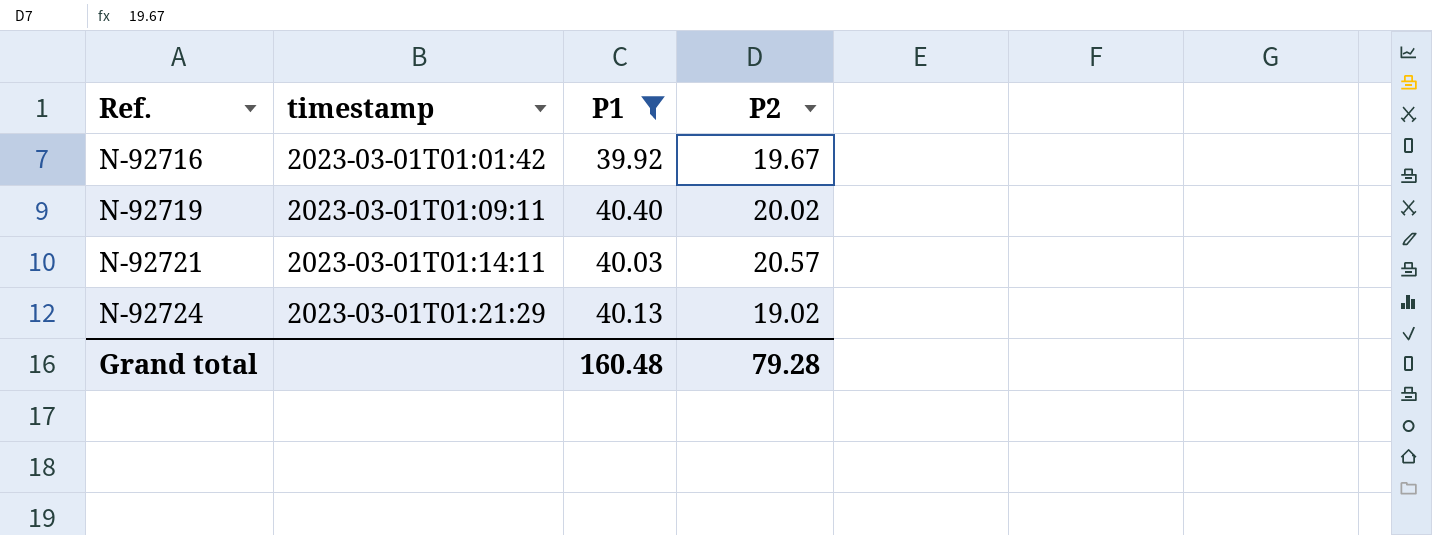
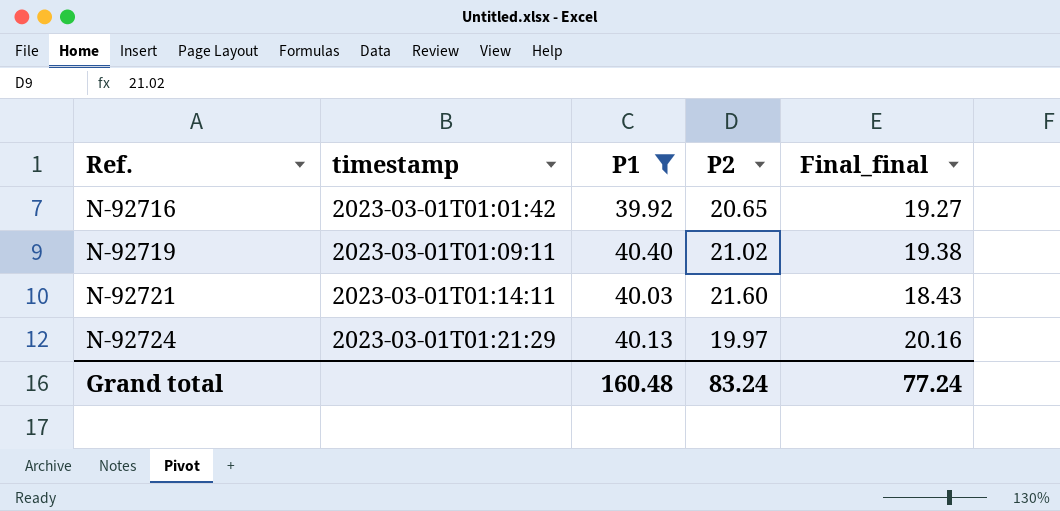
column Final_final | formula: none -> [P1] - [P2]
N-92716 | P2: 19.67 -> 20.65
N-92719 | P2: 20.02 -> 21.02
N-92721 | P2: 20.57 -> 21.60
N-92724 | P2: 19.02 -> 19.97
Grand total | P2: 79.28 -> 83.24

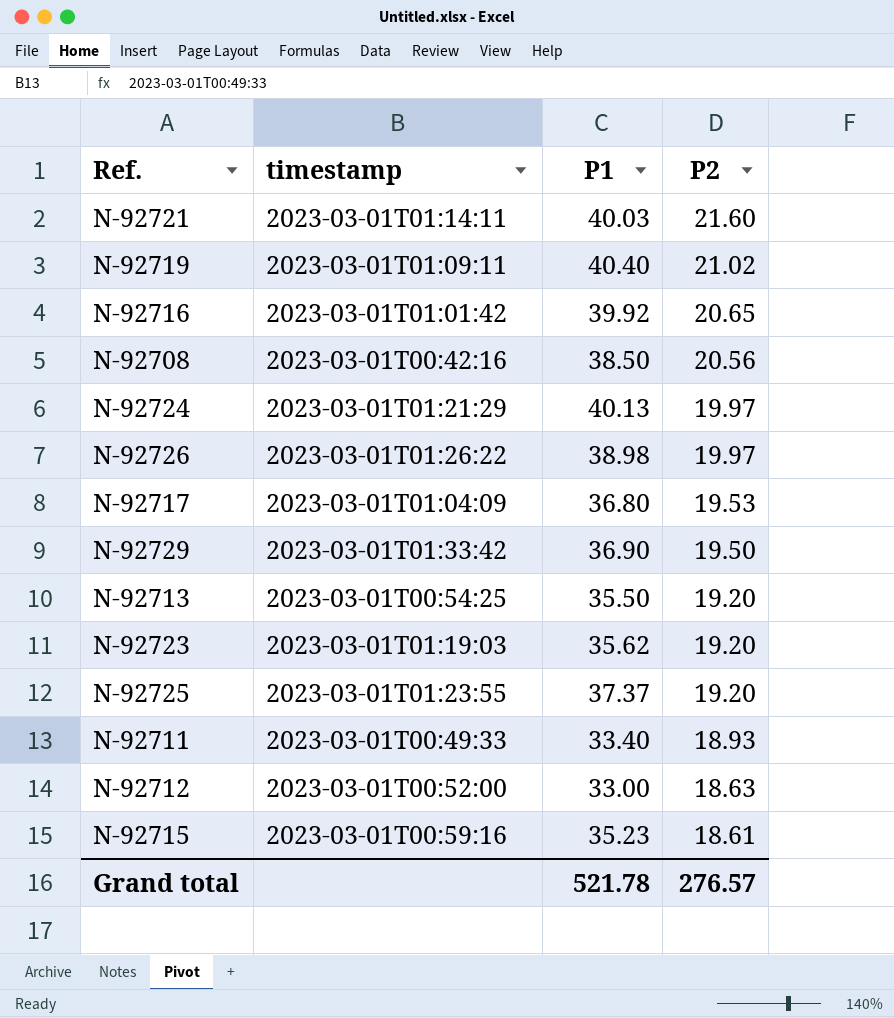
filter: P1 >= 39.92 -> none
row order: Ref. ascending -> P2 descending
column Final_final | formula: [P1] - [P2] -> none
Grand total | P1: 160.48 -> 521.78
Grand total | P2: 83.24 -> 276.57

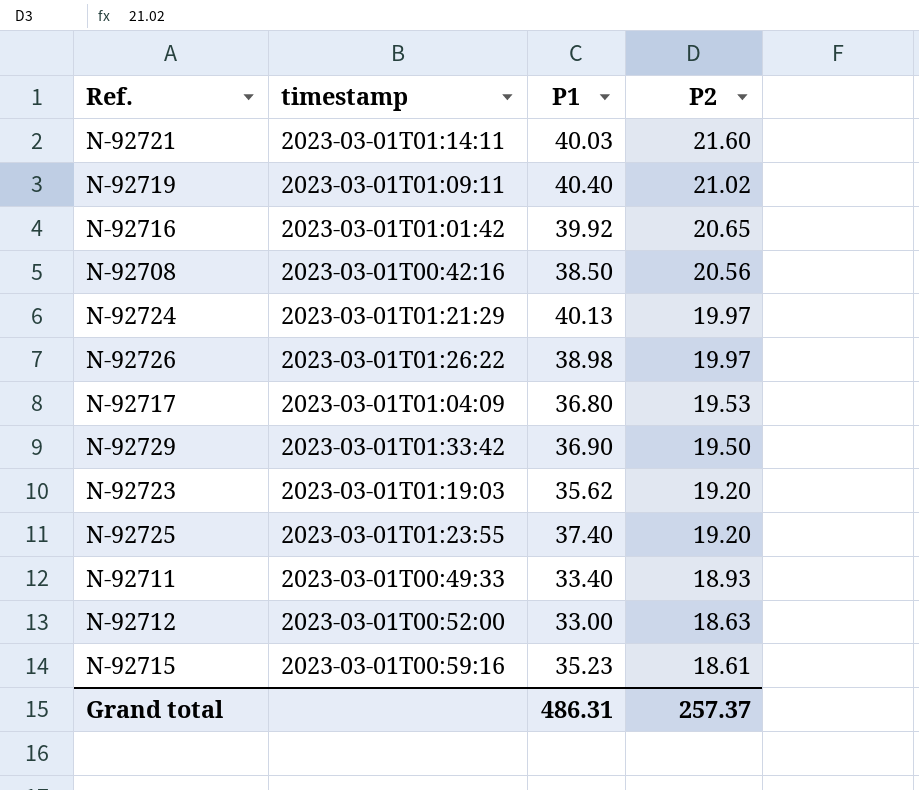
row N-92713: 2023-03-01T00:54:25 | 35.50 | 19.20 -> none
N-92725 | P1: 37.37 -> 37.40
Grand total | P1: 521.78 -> 486.31
Grand total | P2: 276.57 -> 257.37

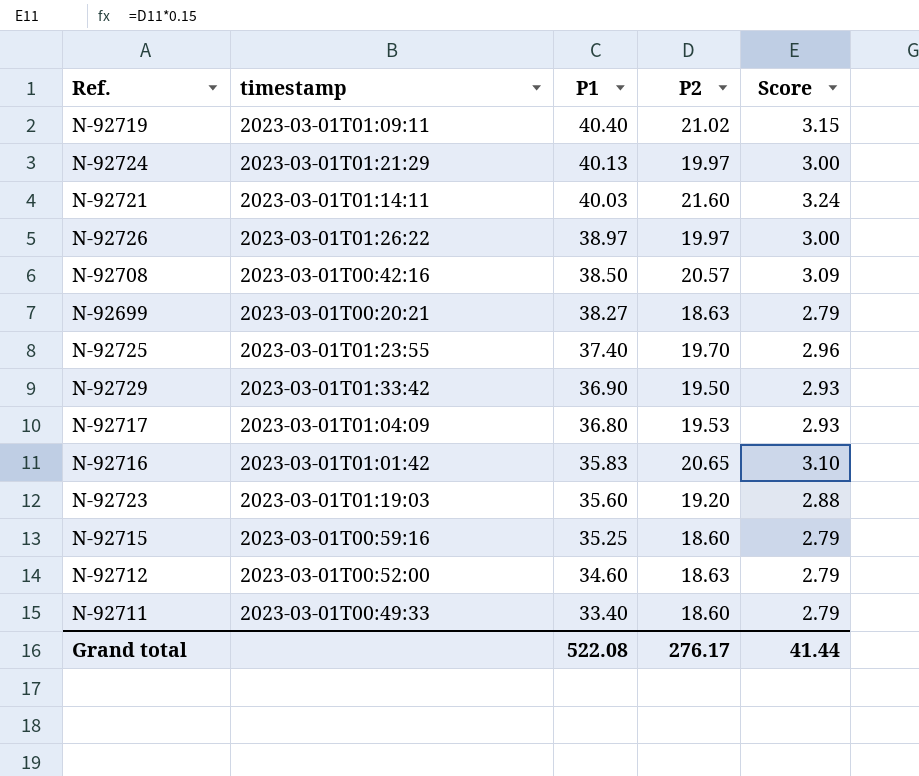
row order: P2 descending -> P1 descending
column Score | formula: none -> [P2] * 0.15
N-92726 | P1: 38.98 -> 38.97
N-92708 | P2: 20.56 -> 20.57
row N-92699: none -> 2023-03-01T00:20:21 | 38.27 | 18.63 | 2.79
N-92725 | P2: 19.20 -> 19.70
N-92716 | P1: 39.92 -> 35.83
N-92723 | P1: 35.62 -> 35.60
N-92715 | P1: 35.23 -> 35.25
N-92715 | P2: 18.61 -> 18.60
N-92712 | P1: 33.00 -> 34.60
N-92711 | P2: 18.93 -> 18.60
Grand total | P1: 486.31 -> 522.08
Grand total | P2: 257.37 -> 276.17

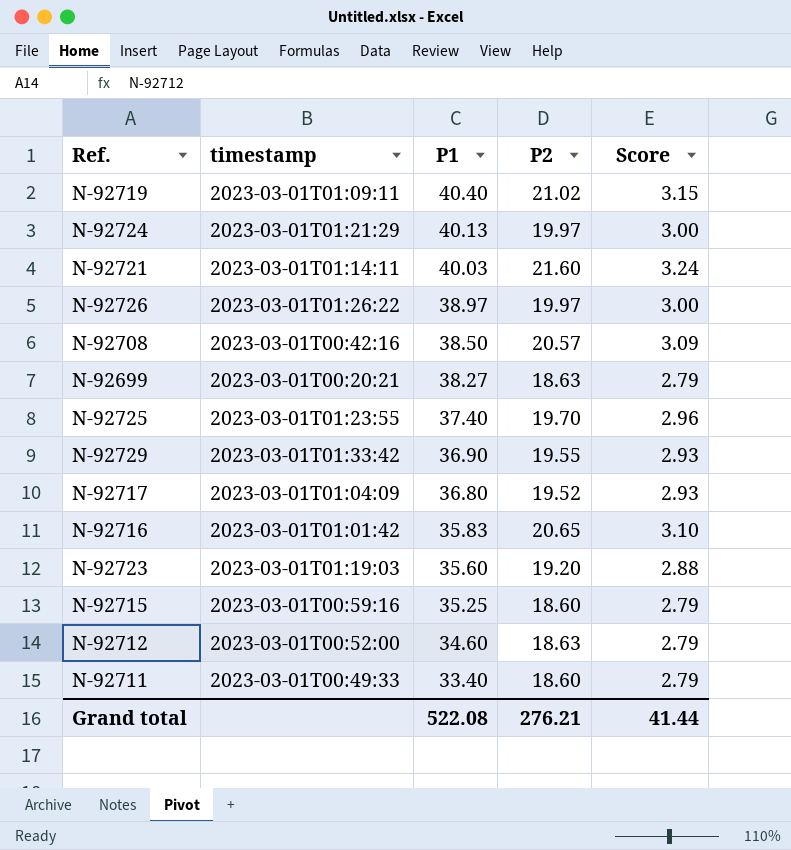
N-92729 | P2: 19.50 -> 19.55
N-92717 | P2: 19.53 -> 19.52
Grand total | P2: 276.17 -> 276.21

